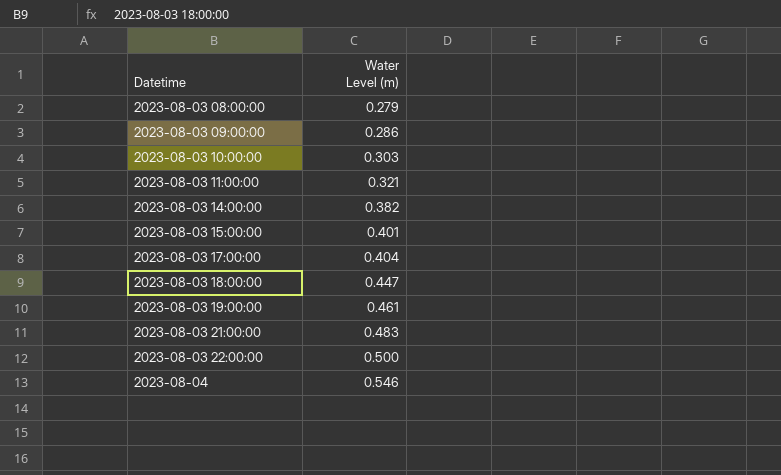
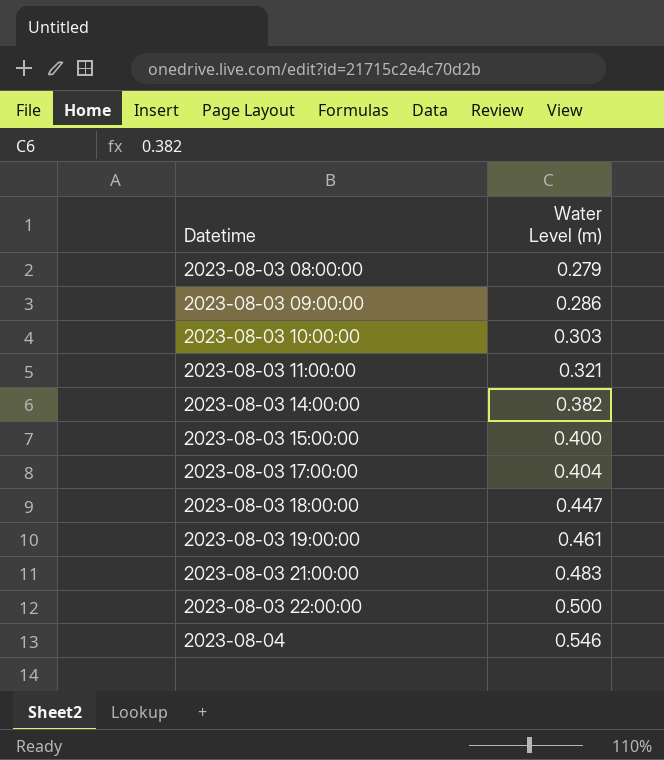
2023-08-03 15:00:00 | Water Level (m): 0.401 -> 0.400

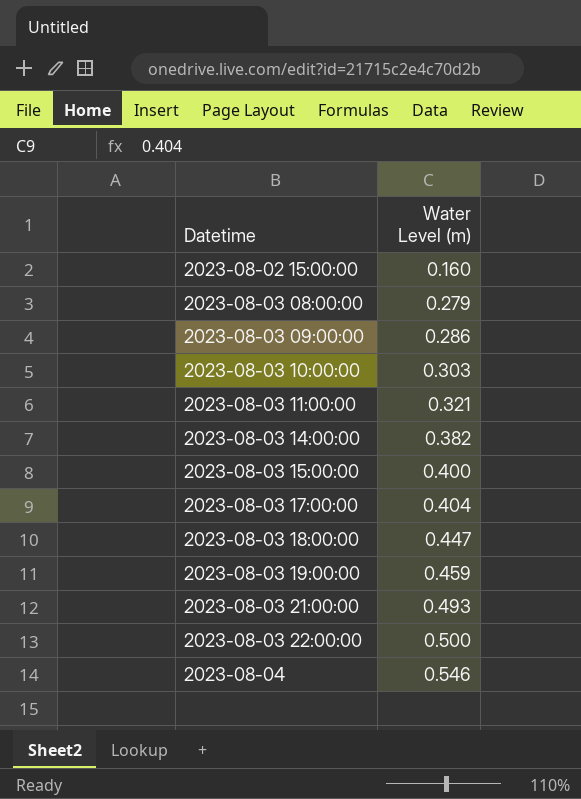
row 2023-08-02 15:00:00: none -> 0.160
2023-08-03 19:00:00 | Water Level (m): 0.461 -> 0.459
2023-08-03 21:00:00 | Water Level (m): 0.483 -> 0.493

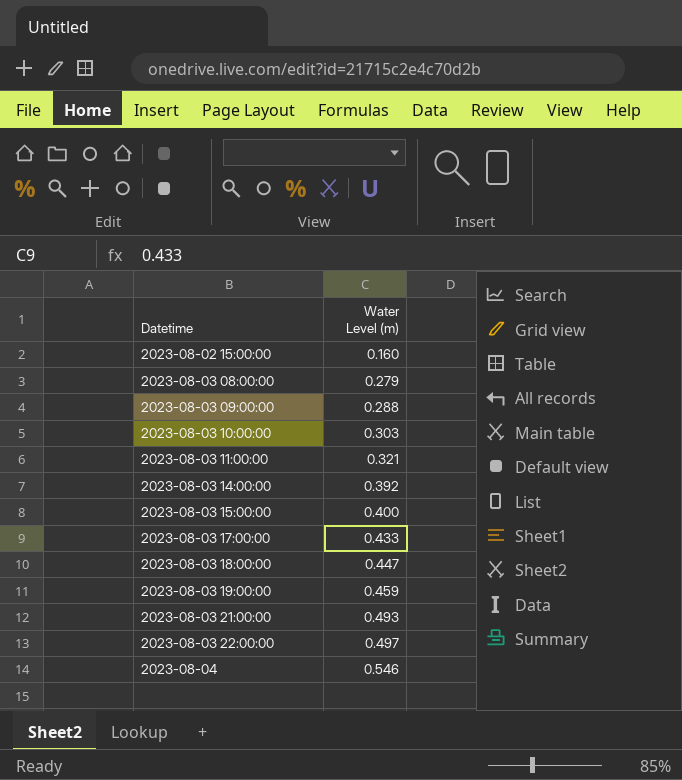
2023-08-03 09:00:00 | Water Level (m): 0.286 -> 0.288
2023-08-03 14:00:00 | Water Level (m): 0.382 -> 0.392
2023-08-03 17:00:00 | Water Level (m): 0.404 -> 0.433
2023-08-03 22:00:00 | Water Level (m): 0.500 -> 0.497

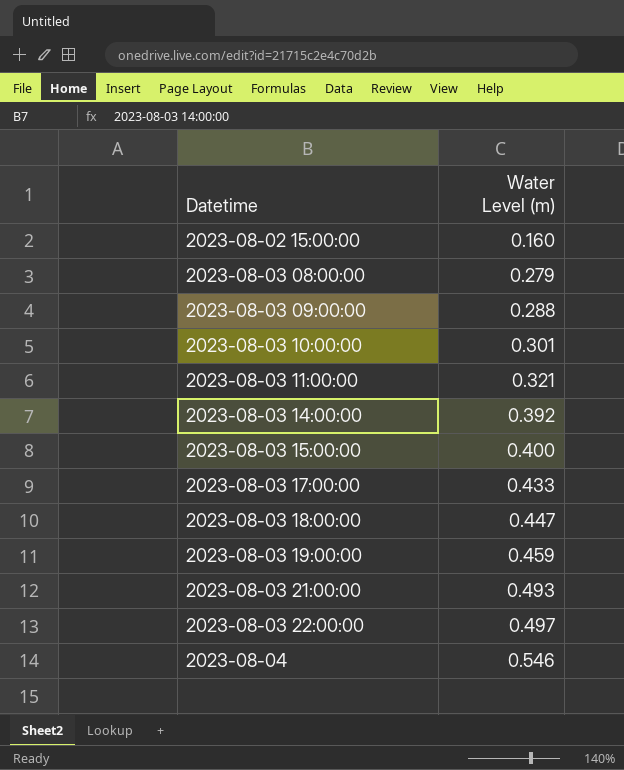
2023-08-03 10:00:00 | Water Level (m): 0.303 -> 0.301

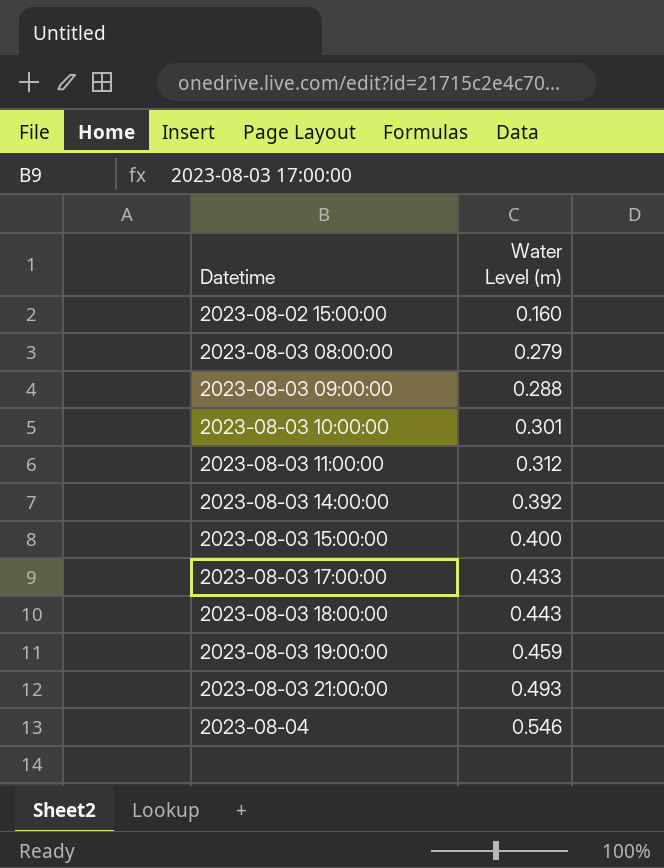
row 2023-08-03 22:00:00: 0.497 -> none
2023-08-03 11:00:00 | Water Level (m): 0.321 -> 0.312
2023-08-03 18:00:00 | Water Level (m): 0.447 -> 0.443

